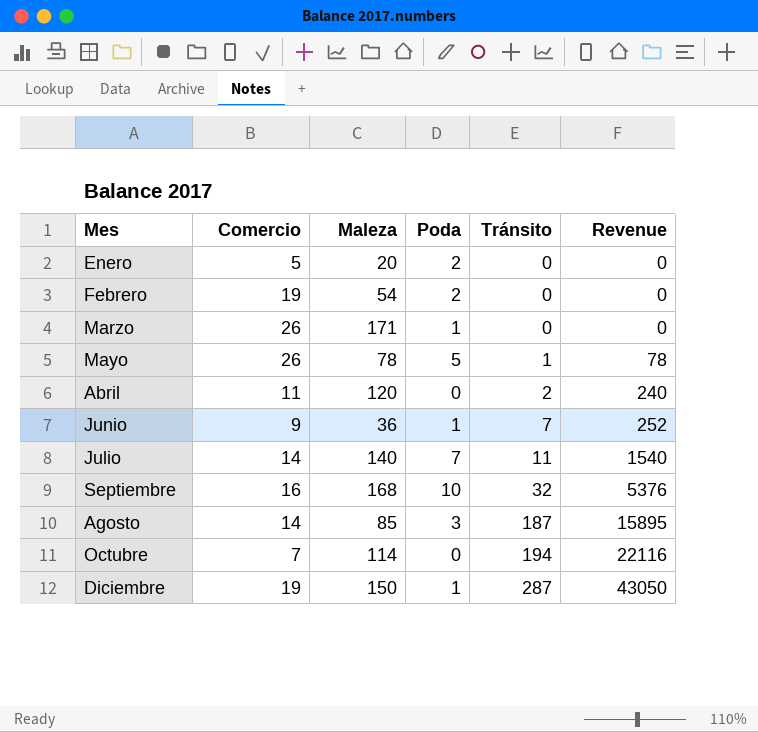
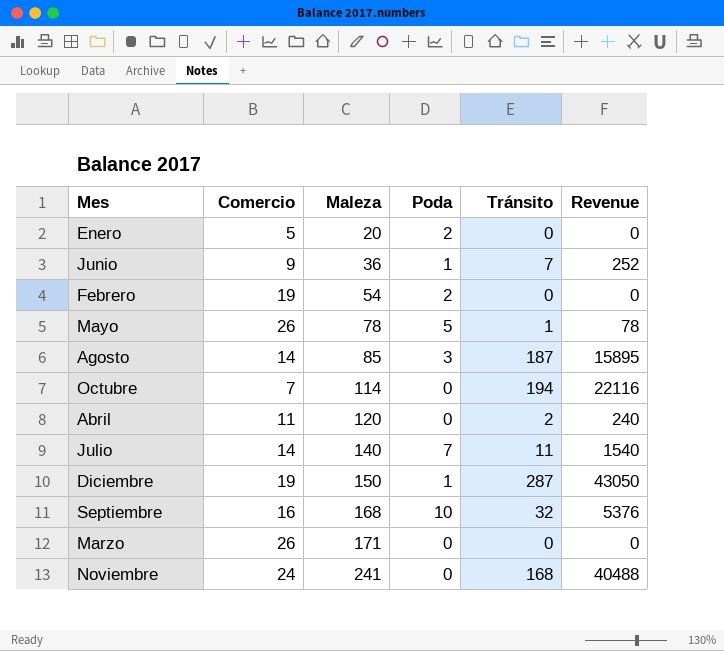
row order: Tránsito ascending -> Maleza ascending
Marzo | Poda: 1 -> 0
row Noviembre: none -> 24 | 241 | 0 | 168 | 40488

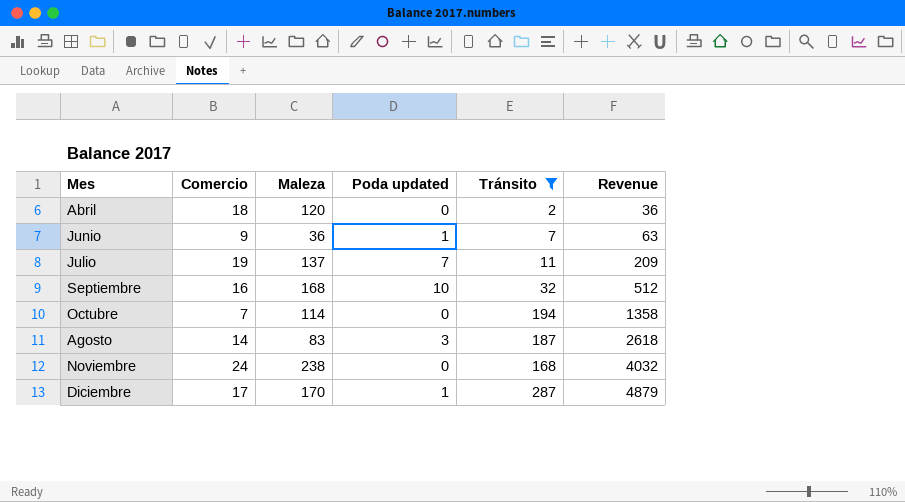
filter: none -> Tránsito >= 2
row order: Maleza ascending -> Revenue ascending
column name: Poda -> Poda updated
column Revenue | formula: [Maleza] * [Tránsito] -> [Comercio] * [Tránsito]
Abril | Comercio: 11 -> 18
Julio | Comercio: 14 -> 19
Julio | Maleza: 140 -> 137
Agosto | Maleza: 85 -> 83
Noviembre | Maleza: 241 -> 238
Diciembre | Comercio: 19 -> 17
Diciembre | Maleza: 150 -> 170

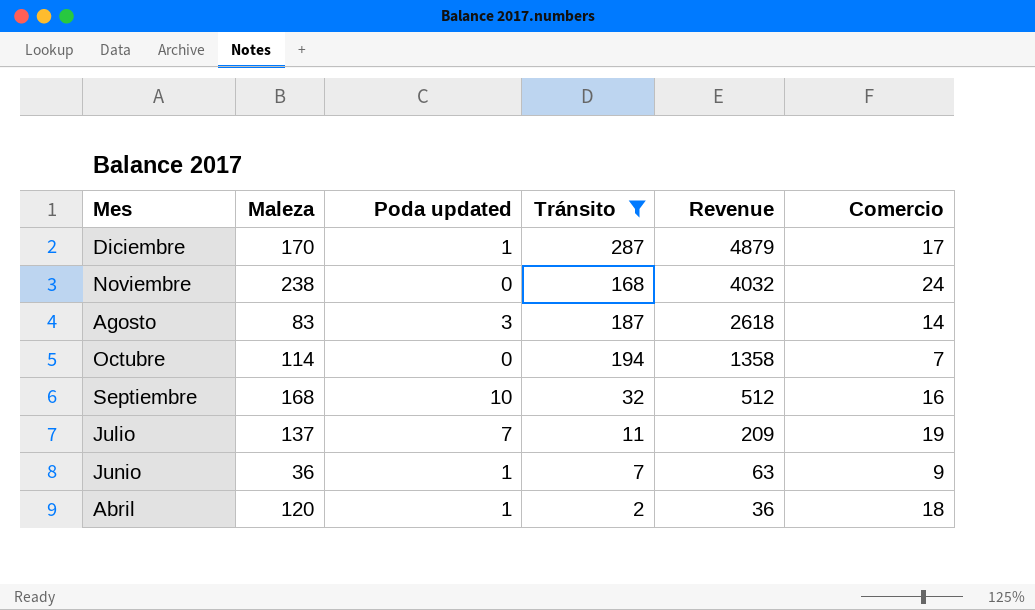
row order: Revenue ascending -> Revenue descending
column Comercio | position: 2 -> 6
Abril | Poda updated: 0 -> 1

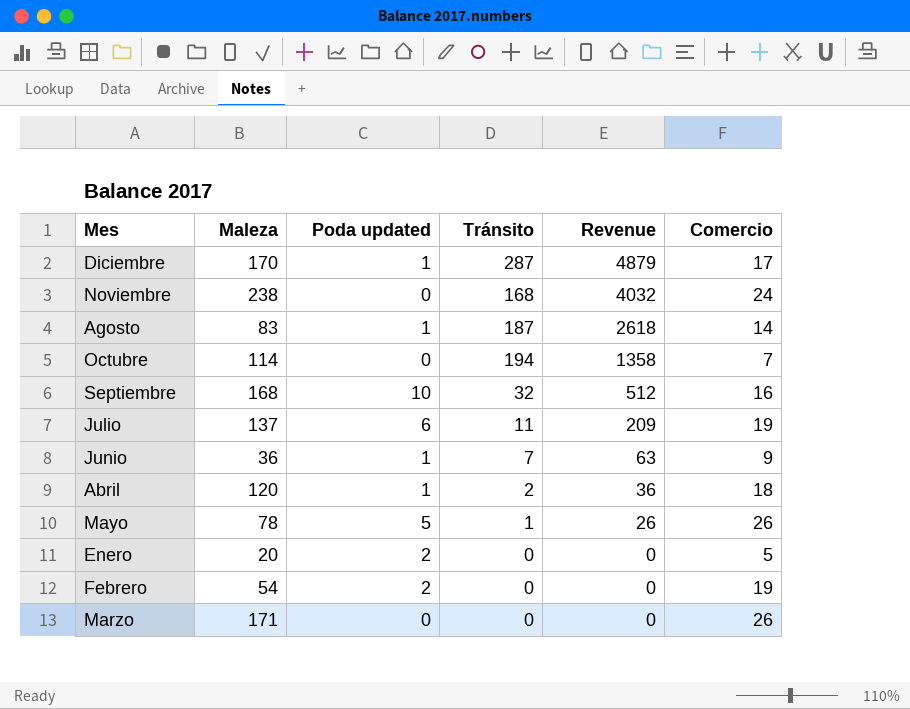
filter: Tránsito >= 2 -> none
Agosto | Poda updated: 3 -> 1
Julio | Poda updated: 7 -> 6

